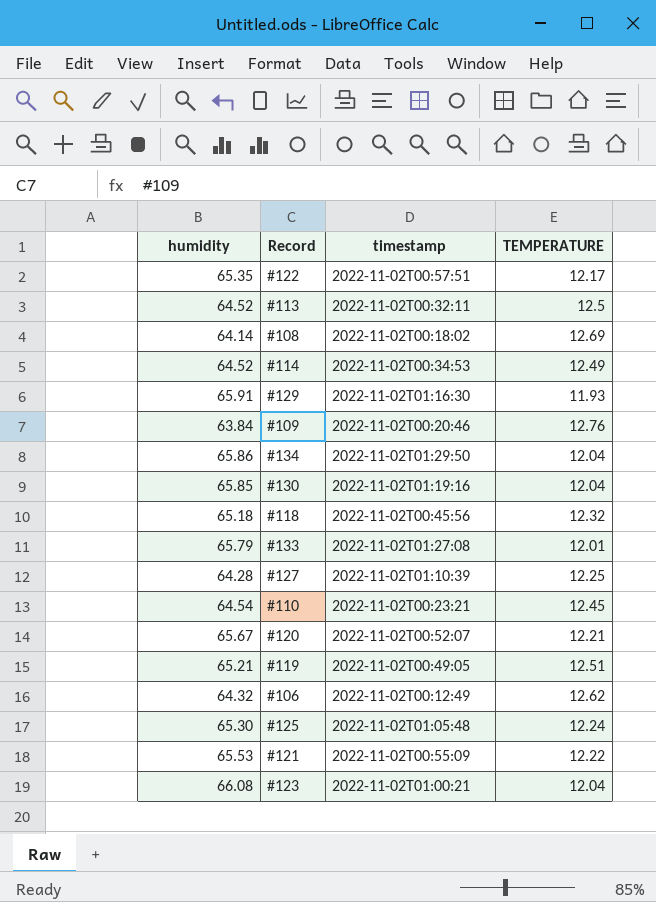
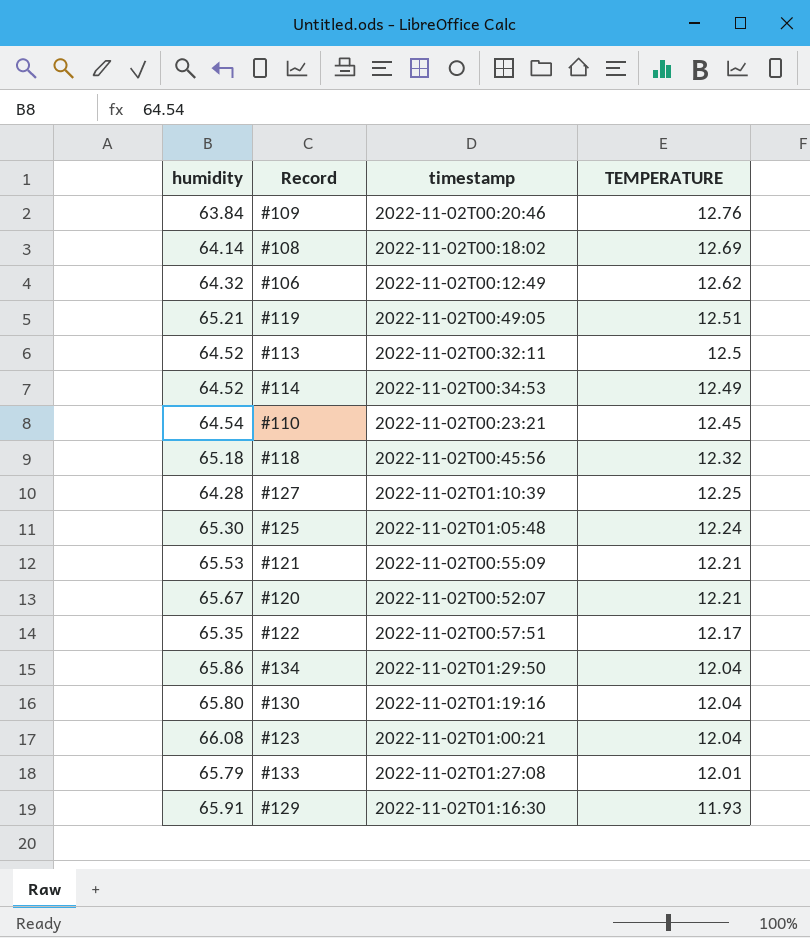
row order: none -> TEMPERATURE descending
#121 | TEMPERATURE: 12.22 -> 12.21
#130 | humidity: 65.85 -> 65.80

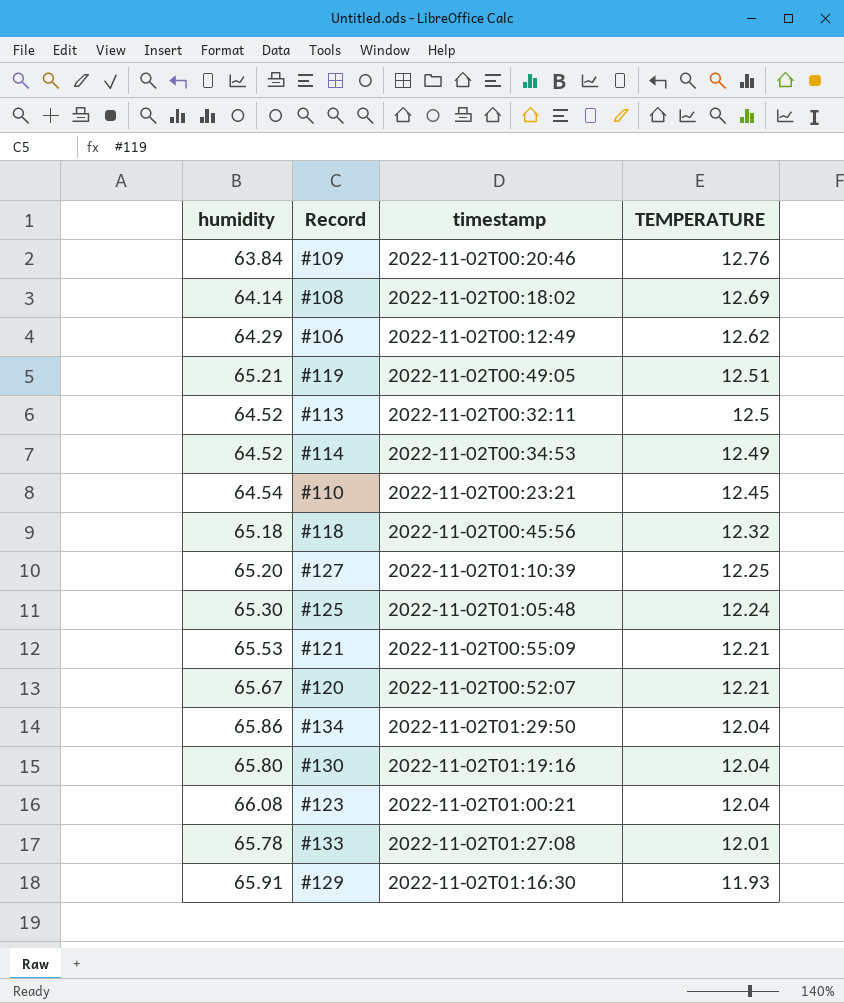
row #122: 65.35 | 2022-11-02T00:57:51 | 12.17 -> none
#106 | humidity: 64.32 -> 64.29
#127 | humidity: 64.28 -> 65.20
#133 | humidity: 65.79 -> 65.78

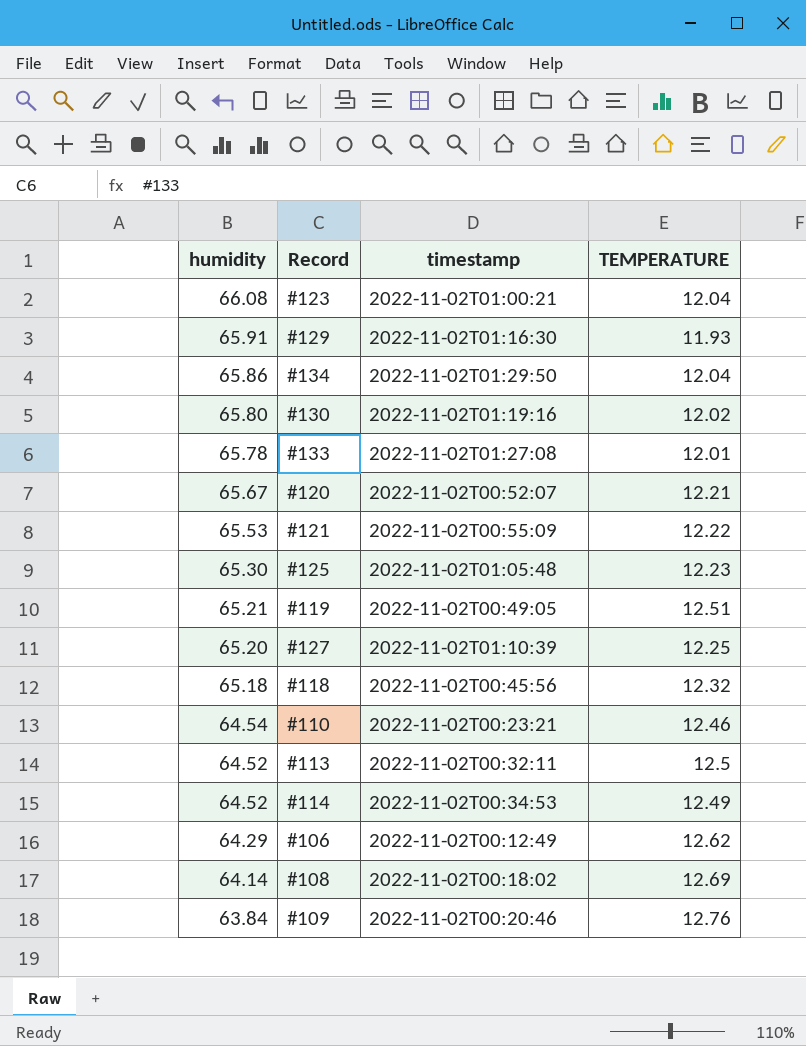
row order: TEMPERATURE descending -> humidity descending
#130 | TEMPERATURE: 12.04 -> 12.02
#121 | TEMPERATURE: 12.21 -> 12.22
#125 | TEMPERATURE: 12.24 -> 12.23
#110 | TEMPERATURE: 12.45 -> 12.46

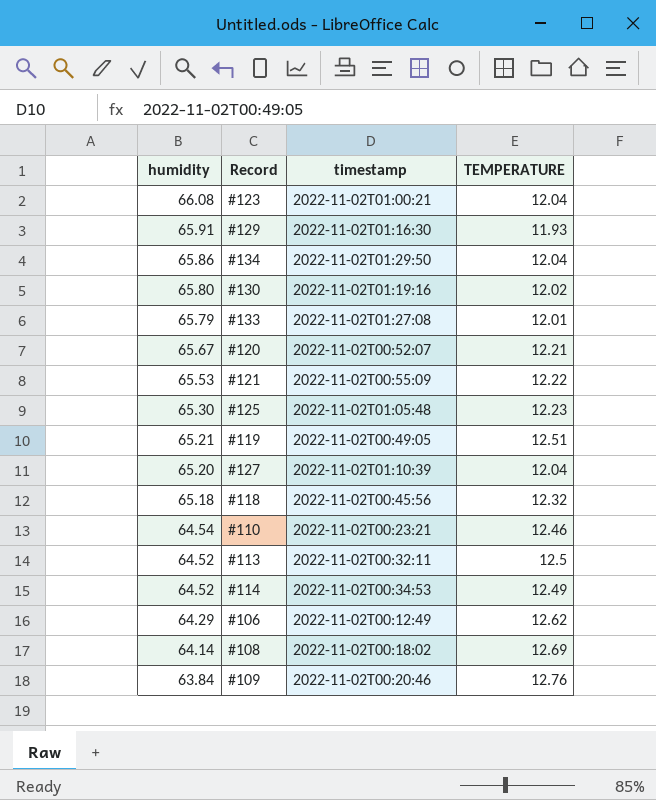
#133 | humidity: 65.78 -> 65.79
#127 | TEMPERATURE: 12.25 -> 12.04

